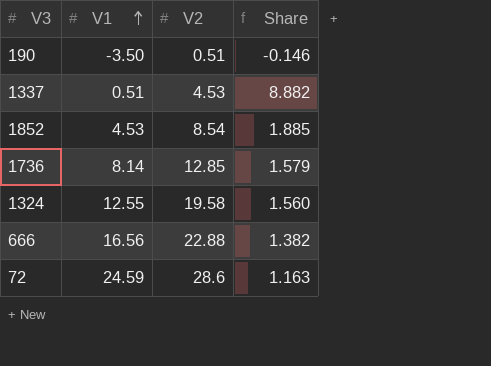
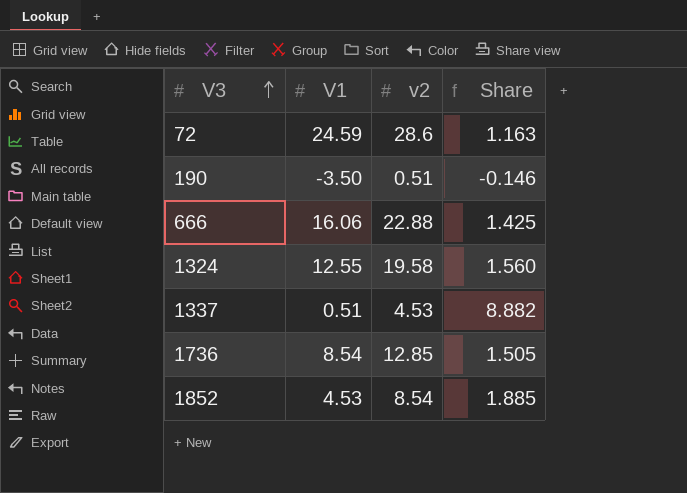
row order: V1 ascending -> V3 ascending
column name: V2 -> v2
666 | V1: 16.56 -> 16.06
666 | Share: 1.382 -> 1.425
1736 | V1: 8.14 -> 8.54
1736 | Share: 1.579 -> 1.505

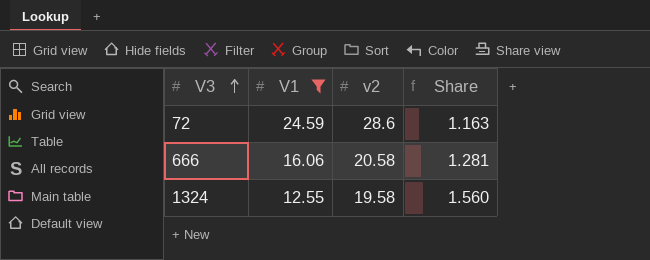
filter: none -> V1 >= 12.55
666 | v2: 22.88 -> 20.58
666 | Share: 1.425 -> 1.281

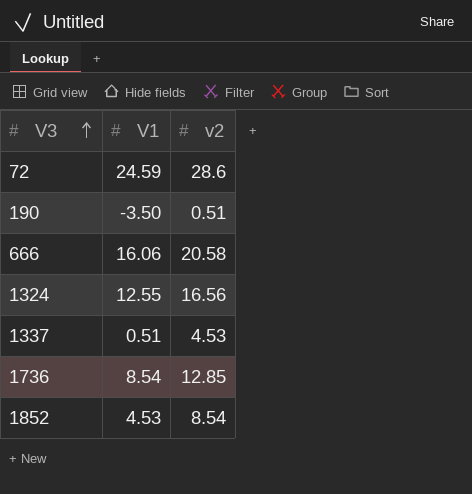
filter: V1 >= 12.55 -> none
column Share | formula: [v2] / [V1] -> none
1324 | v2: 19.58 -> 16.56

